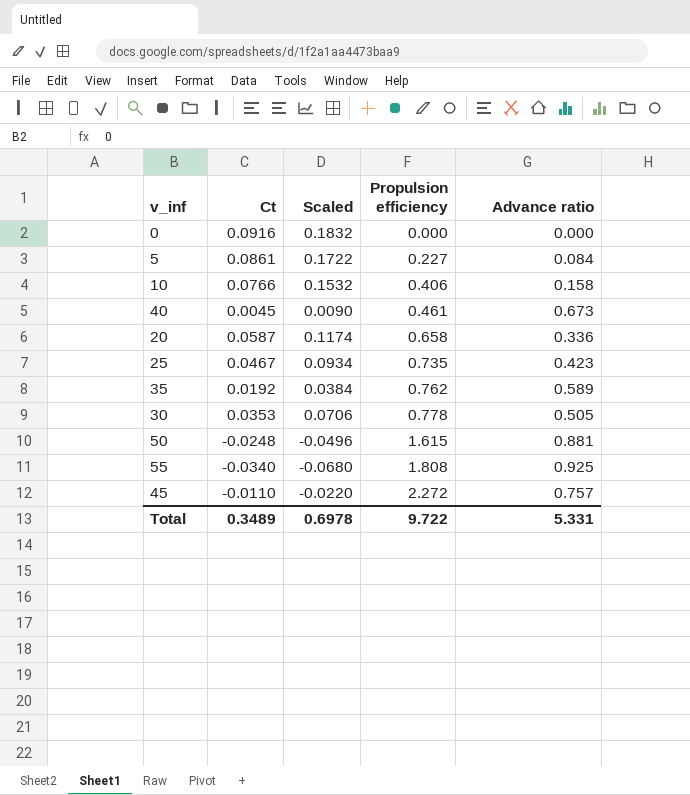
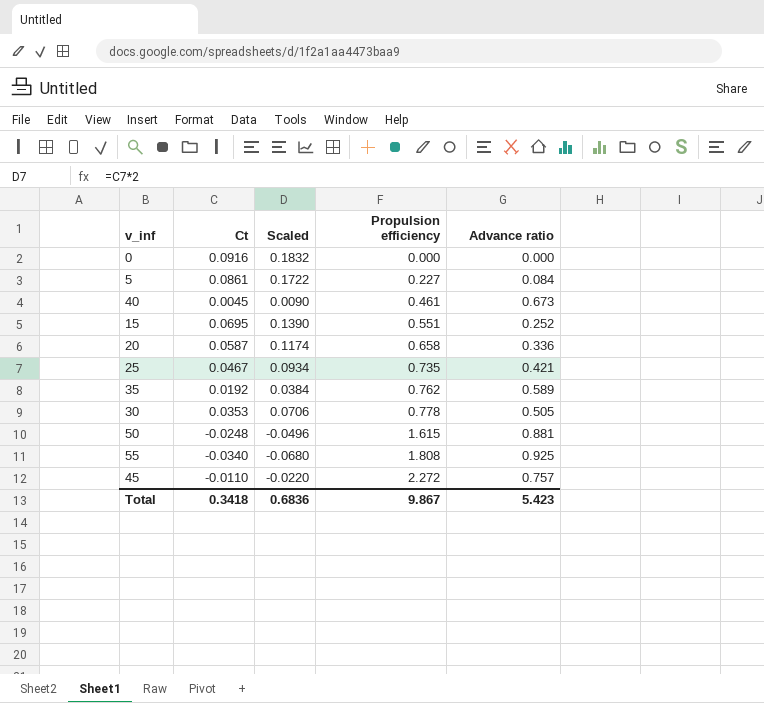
row 10: 0.0766 | 0.1532 | 0.406 | 0.158 -> none
row 15: none -> 0.0695 | 0.1390 | 0.551 | 0.252
25 | Advance ratio: 0.423 -> 0.421
Total | Ct: 0.3489 -> 0.3418
Total | Scaled: 0.6978 -> 0.6836
Total | Propulsion efficiency: 9.722 -> 9.867
Total | Advance ratio: 5.331 -> 5.423

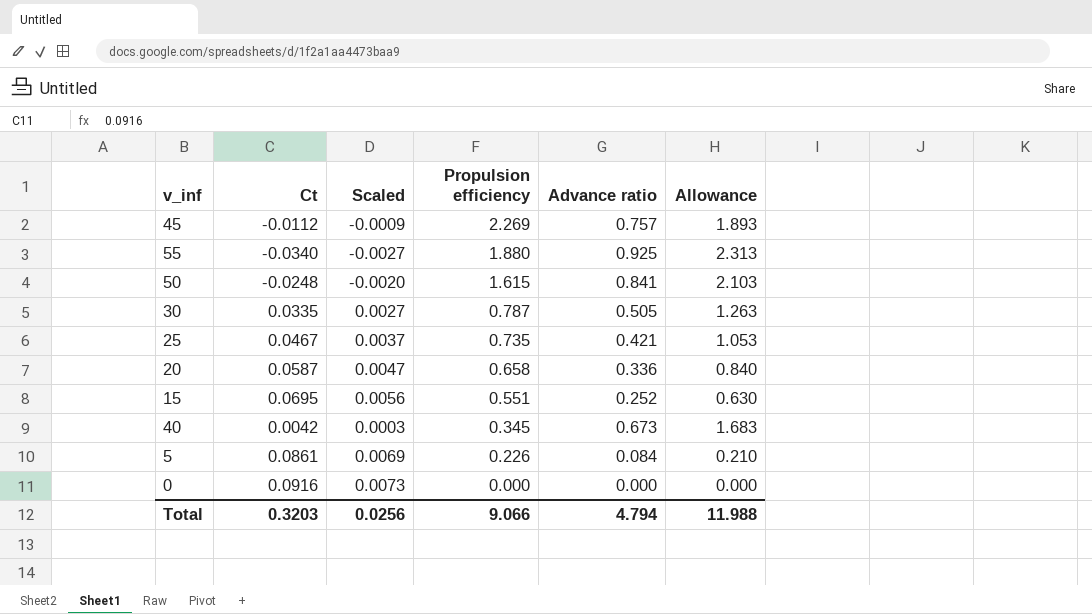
row order: Propulsion efficiency ascending -> Propulsion efficiency descending
column Scaled | formula: [Ct] * 2 -> [Ct] * 0.08
column Allowance | formula: none -> [Advance ratio] * 2.5
row 35: 0.0192 | 0.0384 | 0.762 | 0.589 -> none
45 | Ct: -0.0110 -> -0.0112
45 | Propulsion efficiency: 2.272 -> 2.269
55 | Propulsion efficiency: 1.808 -> 1.880
50 | Advance ratio: 0.881 -> 0.841
30 | Ct: 0.0353 -> 0.0335
30 | Propulsion efficiency: 0.778 -> 0.787
40 | Ct: 0.0045 -> 0.0042
40 | Propulsion efficiency: 0.461 -> 0.345
5 | Propulsion efficiency: 0.227 -> 0.226
Total | Ct: 0.3418 -> 0.3203
Total | Scaled: 0.6836 -> 0.0256
Total | Propulsion efficiency: 9.867 -> 9.066
Total | Advance ratio: 5.423 -> 4.794

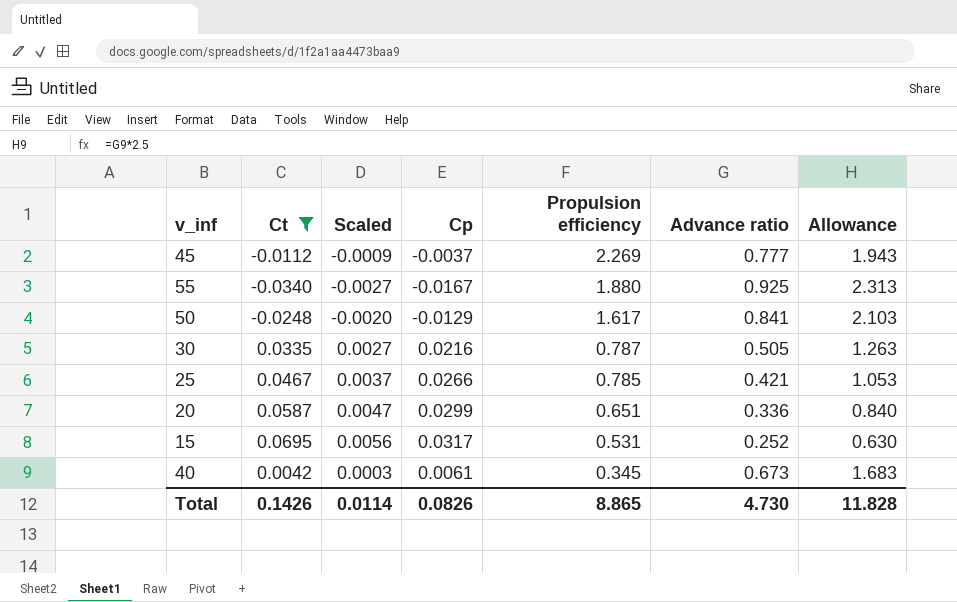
filter: none -> Ct <= 0.0695
column Cp | position: none -> 4
45 | Advance ratio: 0.757 -> 0.777
45 | Allowance: 1.893 -> 1.943
50 | Propulsion efficiency: 1.615 -> 1.617
25 | Propulsion efficiency: 0.735 -> 0.785
20 | Propulsion efficiency: 0.658 -> 0.651
15 | Propulsion efficiency: 0.551 -> 0.531
Total | Ct: 0.3203 -> 0.1426
Total | Scaled: 0.0256 -> 0.0114
Total | Propulsion efficiency: 9.066 -> 8.865
Total | Advance ratio: 4.794 -> 4.730
Total | Allowance: 11.988 -> 11.828

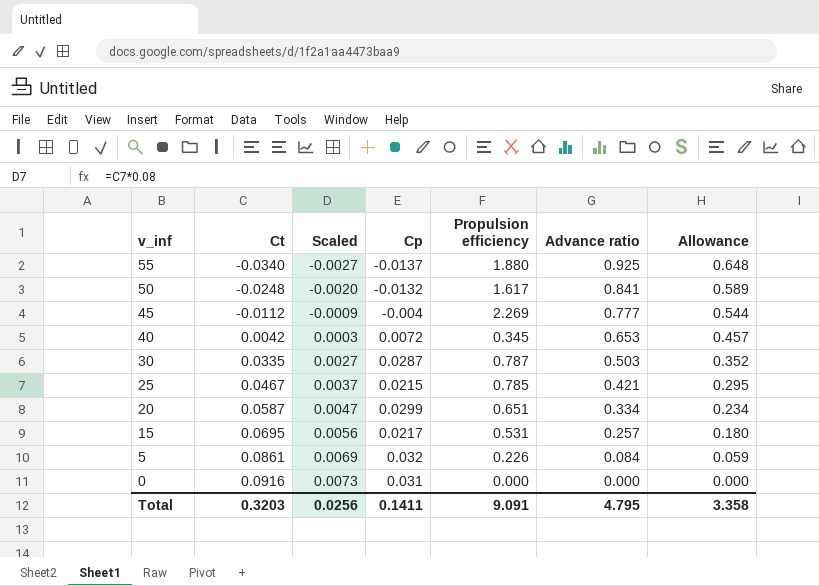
filter: Ct <= 0.0695 -> none
row order: Propulsion efficiency descending -> v_inf descending
column Allowance | formula: [Advance ratio] * 2.5 -> [Advance ratio] * 0.7
55 | Cp: -0.0167 -> -0.0137
50 | Cp: -0.0129 -> -0.0132
45 | Cp: -0.0037 -> -0.004
40 | Cp: 0.0061 -> 0.0072
40 | Advance ratio: 0.673 -> 0.653
30 | Cp: 0.0216 -> 0.0287
30 | Advance ratio: 0.505 -> 0.503
25 | Cp: 0.0266 -> 0.0215
20 | Advance ratio: 0.336 -> 0.334
15 | Cp: 0.0317 -> 0.0217
15 | Advance ratio: 0.252 -> 0.257
Total | Ct: 0.1426 -> 0.3203
Total | Scaled: 0.0114 -> 0.0256
Total | Cp: 0.0826 -> 0.1411
Total | Propulsion efficiency: 8.865 -> 9.091
Total | Advance ratio: 4.730 -> 4.795
Total | Allowance: 11.828 -> 3.358

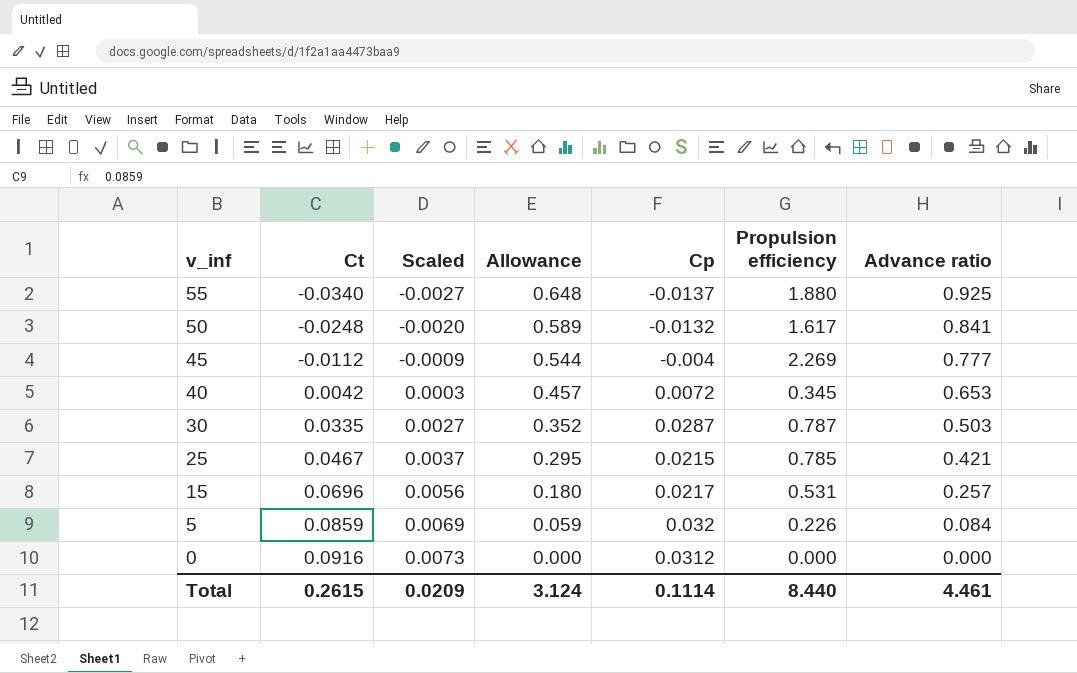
column Allowance | position: 7 -> 4
row 20: 0.0587 | 0.0047 | 0.0299 | 0.651 | 0.334 | 0.234 -> none
15 | Ct: 0.0695 -> 0.0696
5 | Ct: 0.0861 -> 0.0859
0 | Cp: 0.031 -> 0.0312
Total | Ct: 0.3203 -> 0.2615
Total | Scaled: 0.0256 -> 0.0209
Total | Allowance: 3.358 -> 3.124
Total | Cp: 0.1411 -> 0.1114
Total | Propulsion efficiency: 9.091 -> 8.440
Total | Advance ratio: 4.795 -> 4.461

